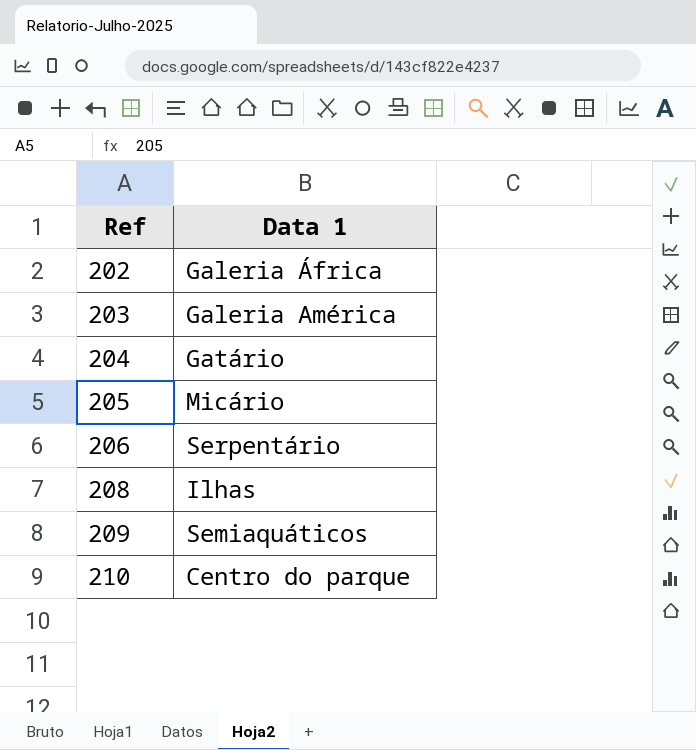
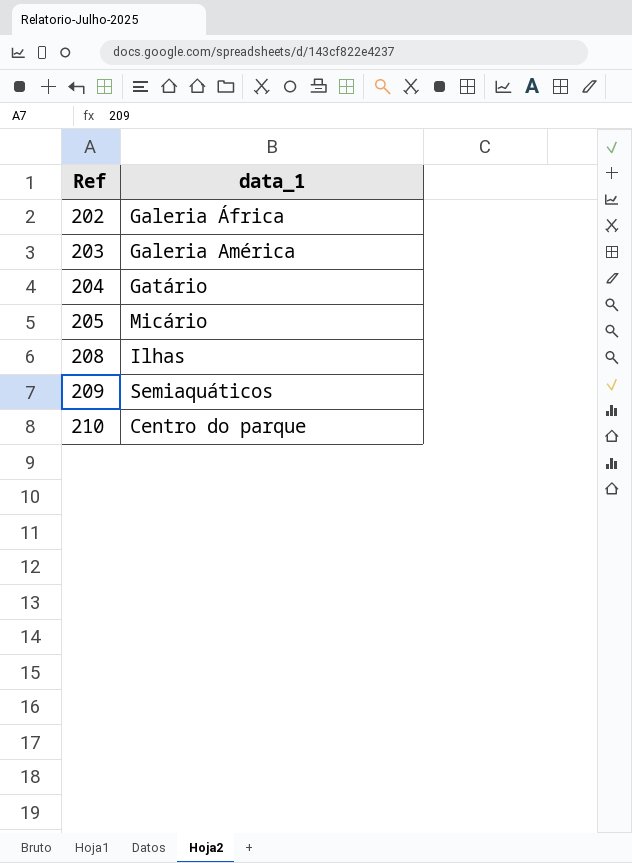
column name: Data 1 -> data_1
row 206: Serpentário -> none

